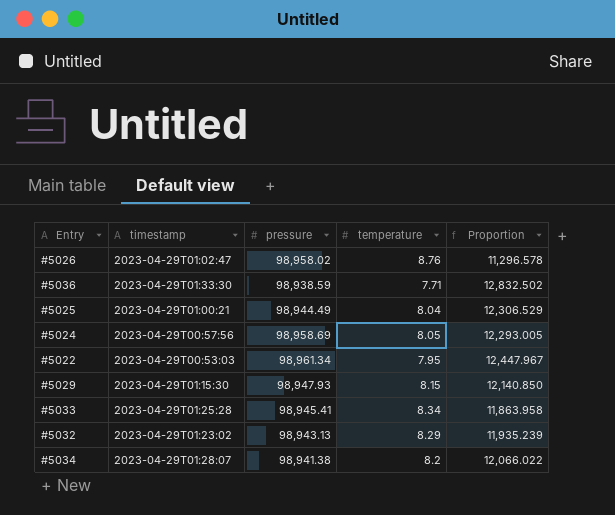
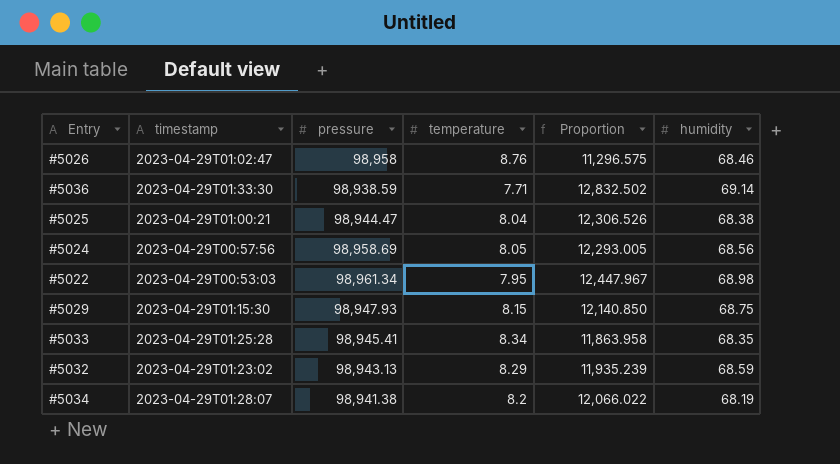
column humidity | position: none -> 6
#5026 | pressure: 98,958.02 -> 98,958
#5026 | Proportion: 11,296.578 -> 11,296.575
#5025 | pressure: 98,944.49 -> 98,944.47
#5025 | Proportion: 12,306.529 -> 12,306.526

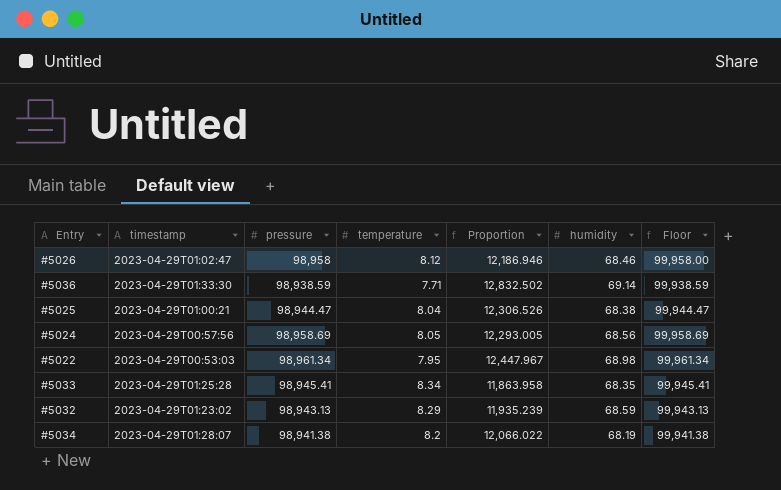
column Floor | formula: none -> [pressure] + 1000
row #5029: 2023-04-29T01:15:30 | 98,947.93 | 8.15 | 12,140.850 | 68.75 -> none
#5026 | temperature: 8.76 -> 8.12
#5026 | Proportion: 11,296.575 -> 12,186.946

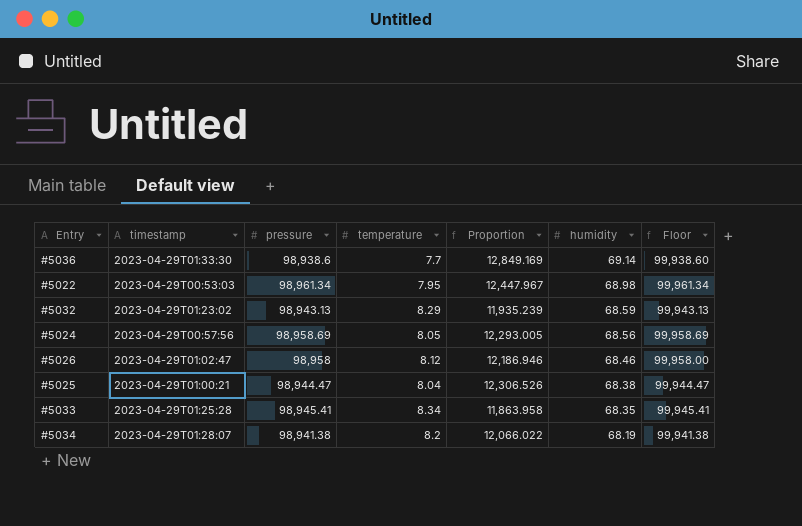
row order: none -> humidity descending
#5036 | pressure: 98,938.59 -> 98,938.6
#5036 | temperature: 7.71 -> 7.7
#5036 | Proportion: 12,832.502 -> 12,849.169
#5036 | Floor: 99,938.59 -> 99,938.60

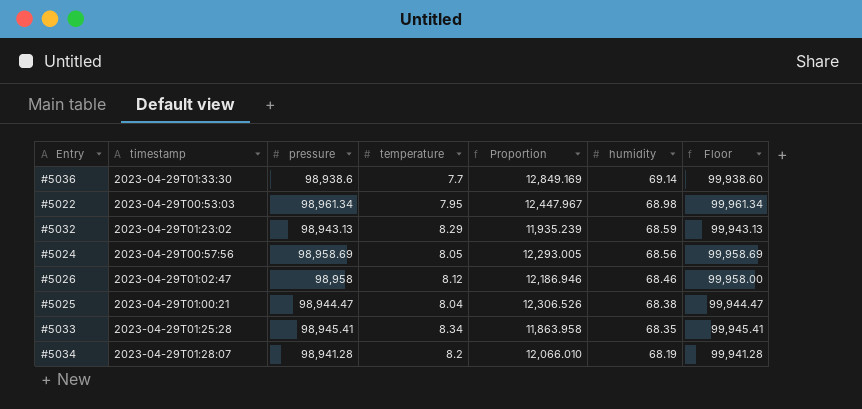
#5034 | pressure: 98,941.38 -> 98,941.28
#5034 | Proportion: 12,066.022 -> 12,066.010
#5034 | Floor: 99,941.38 -> 99,941.28

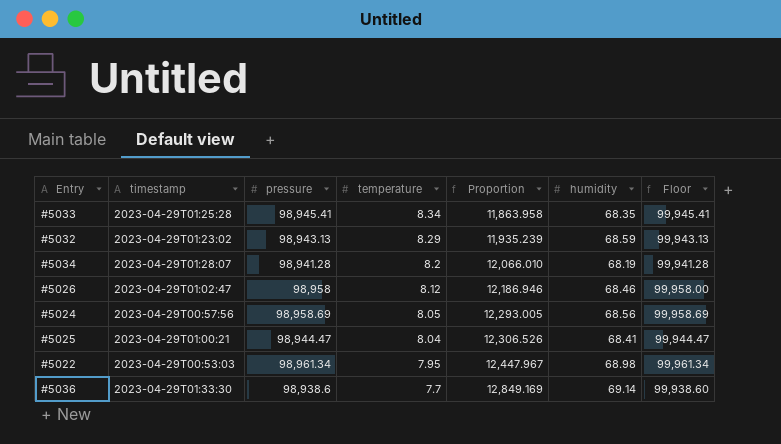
row order: humidity descending -> temperature descending
#5025 | humidity: 68.38 -> 68.41

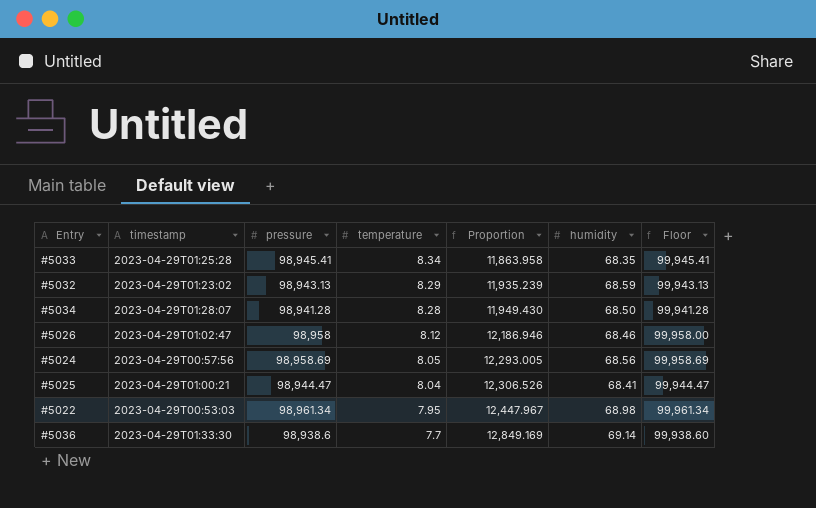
#5034 | temperature: 8.2 -> 8.28
#5034 | Proportion: 12,066.010 -> 11,949.430
#5034 | humidity: 68.19 -> 68.50

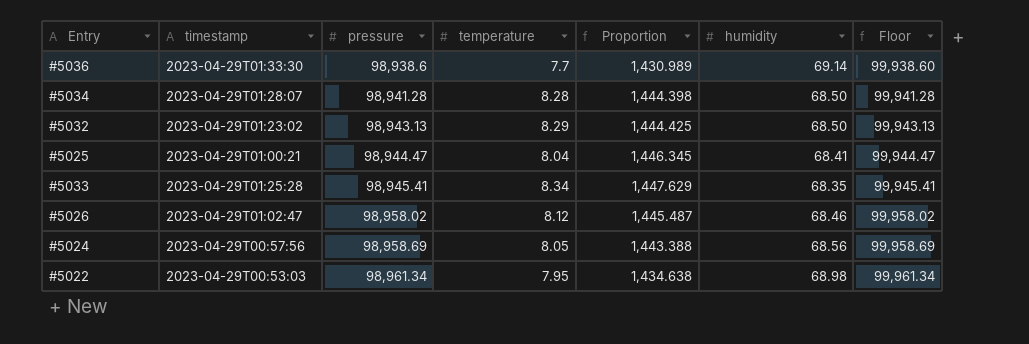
row order: temperature descending -> pressure ascending
column Proportion | formula: [pressure] / [temperature] -> [pressure] / [humidity]
#5032 | humidity: 68.59 -> 68.50
#5026 | pressure: 98,958 -> 98,958.02
#5026 | Floor: 99,958.00 -> 99,958.02

